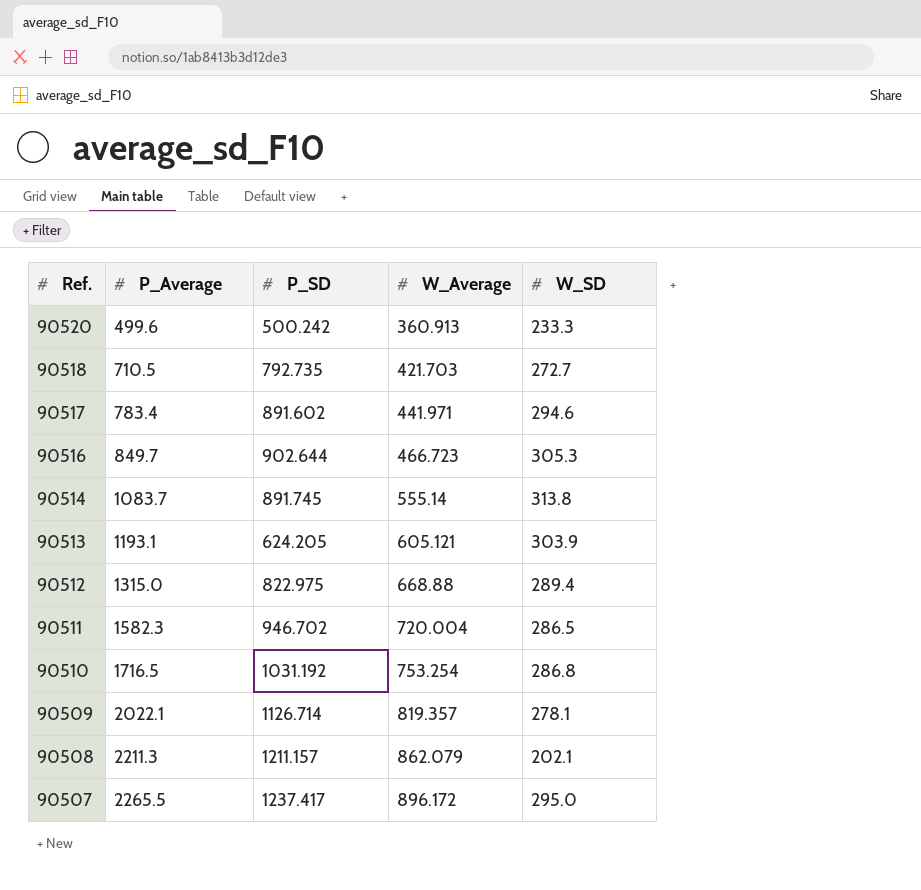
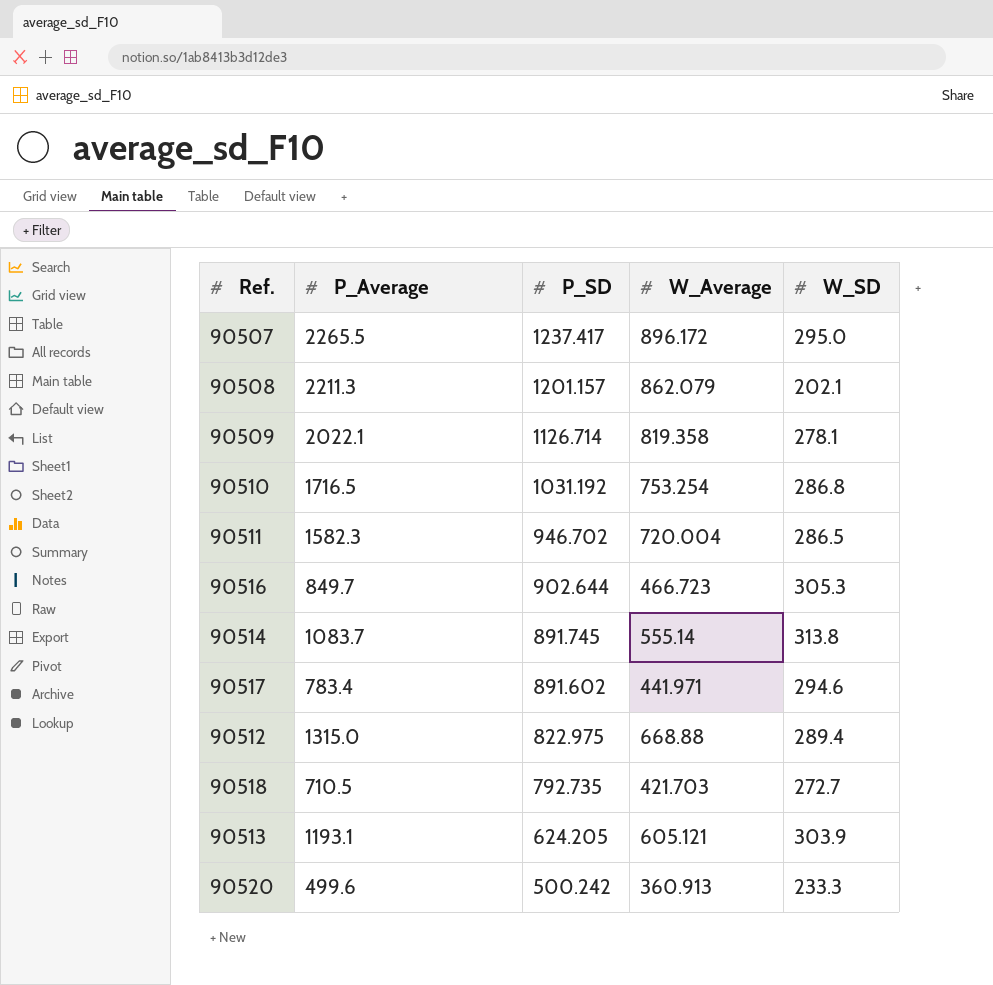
row order: Ref. descending -> P_SD descending
90508 | P_SD: 1211.157 -> 1201.157
90509 | W_Average: 819.357 -> 819.358

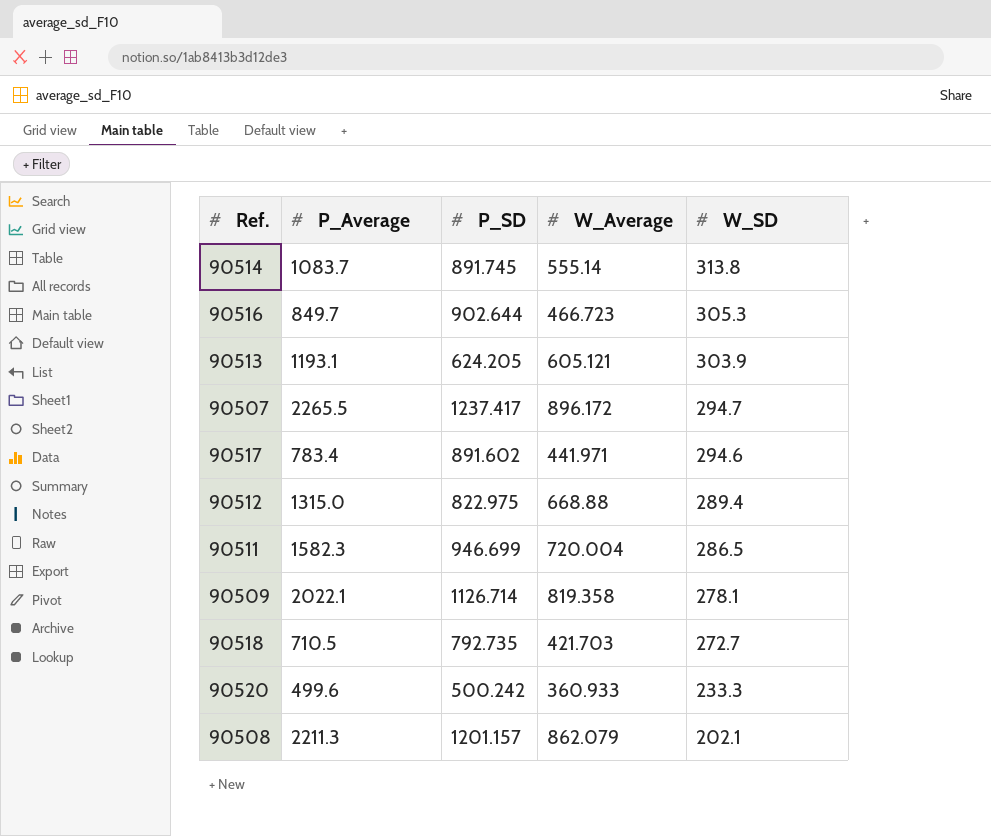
row order: P_SD descending -> W_SD descending
row 90510: 1716.5 | 1031.192 | 753.254 | 286.8 -> none
90507 | W_SD: 295.0 -> 294.7
90511 | P_SD: 946.702 -> 946.699
90520 | W_Average: 360.913 -> 360.933

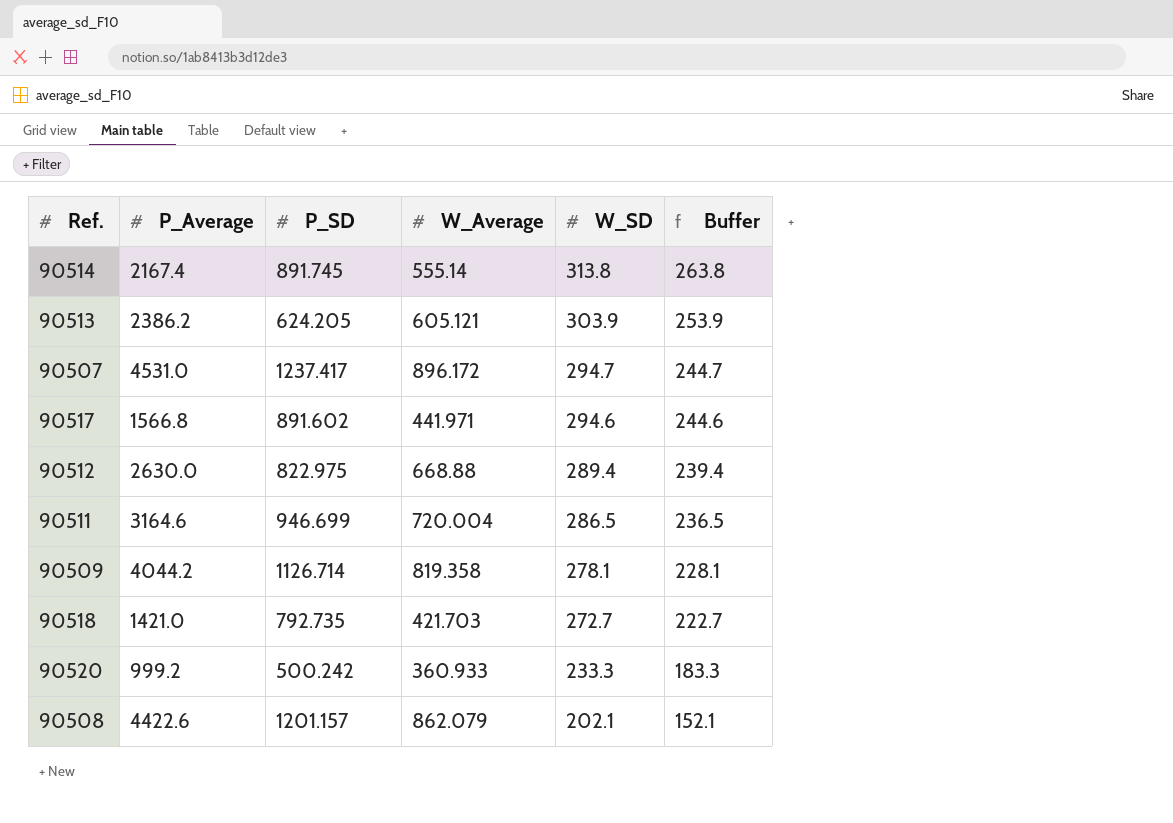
column Buffer | formula: none -> [W_SD] - 50
row 90516: 849.7 | 902.644 | 466.723 | 305.3 -> none
90514 | P_Average: 1083.7 -> 2167.4
90513 | P_Average: 1193.1 -> 2386.2
90507 | P_Average: 2265.5 -> 4531.0
90517 | P_Average: 783.4 -> 1566.8
90512 | P_Average: 1315.0 -> 2630.0
90511 | P_Average: 1582.3 -> 3164.6
90509 | P_Average: 2022.1 -> 4044.2
90518 | P_Average: 710.5 -> 1421.0
90520 | P_Average: 499.6 -> 999.2
90508 | P_Average: 2211.3 -> 4422.6

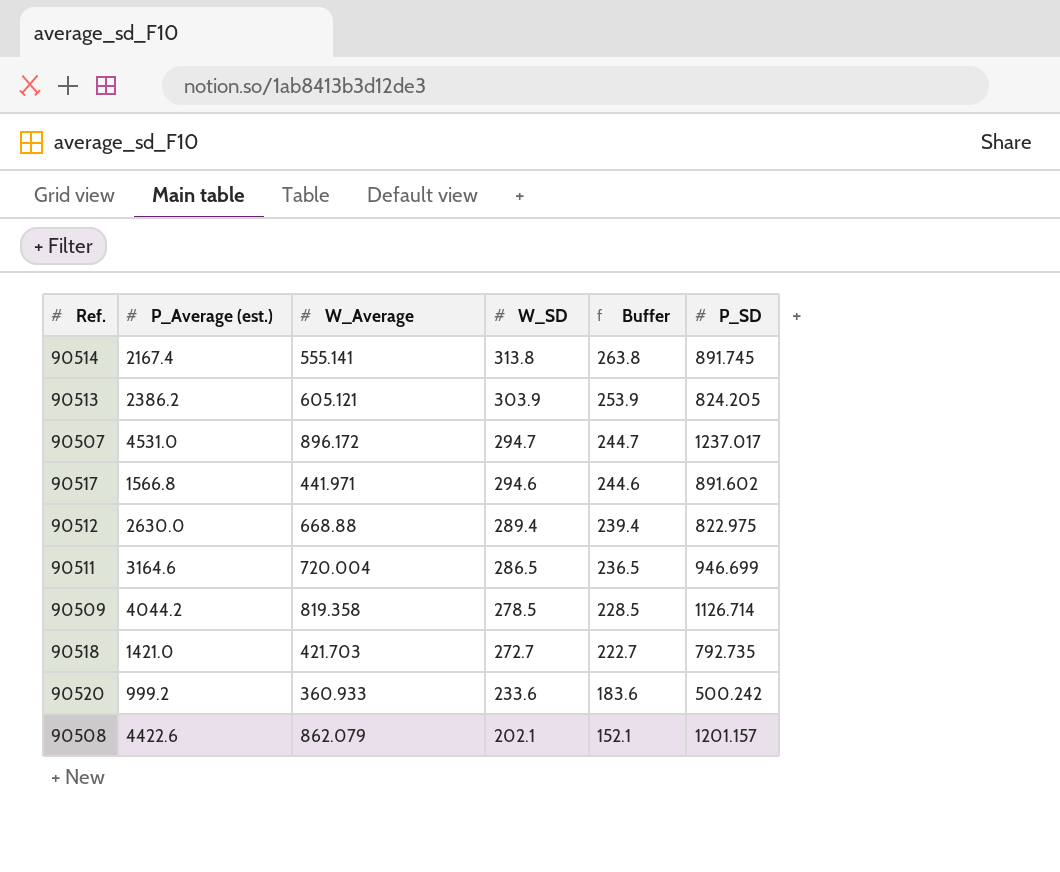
column name: P_Average -> P_Average (est.)
column P_SD | position: 3 -> 6
90514 | W_Average: 555.14 -> 555.141
90513 | P_SD: 624.205 -> 824.205
90507 | P_SD: 1237.417 -> 1237.017
90509 | W_SD: 278.1 -> 278.5
90509 | Buffer: 228.1 -> 228.5
90520 | W_SD: 233.3 -> 233.6
90520 | Buffer: 183.3 -> 183.6

